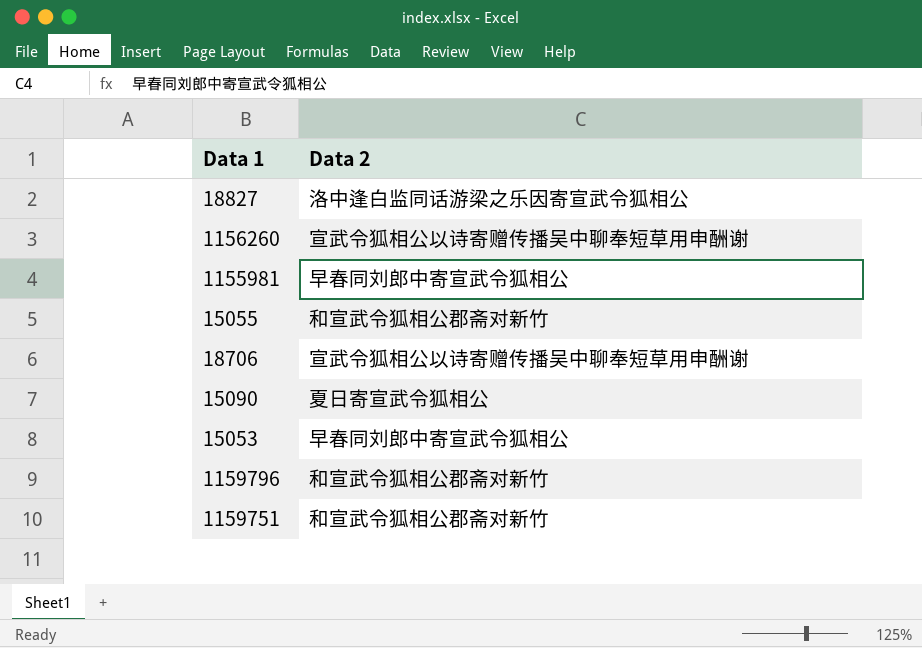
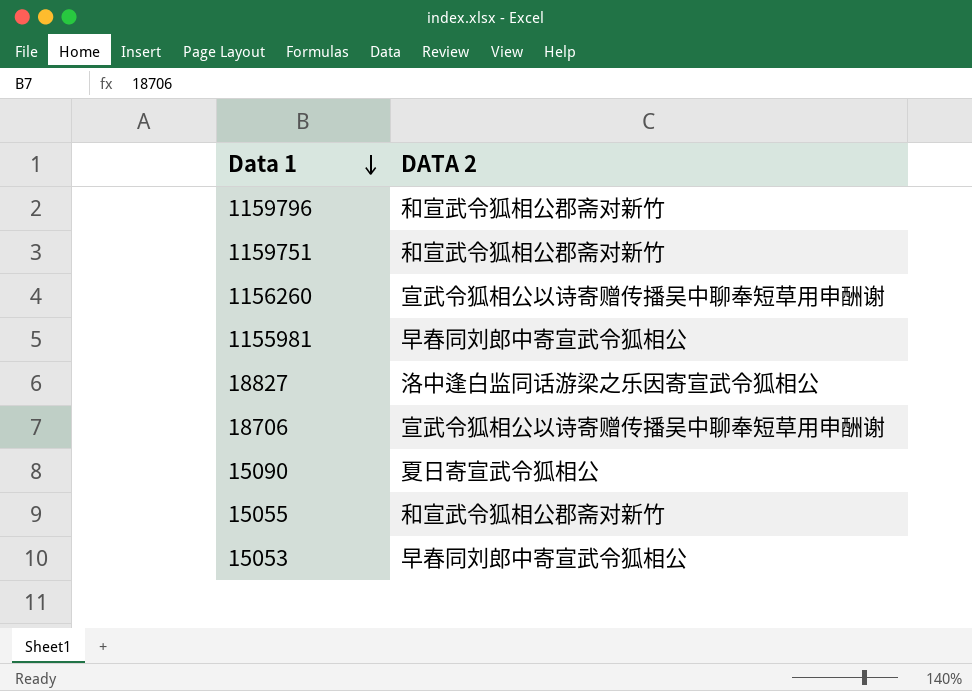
row order: none -> Data 1 descending
column name: Data 2 -> DATA 2

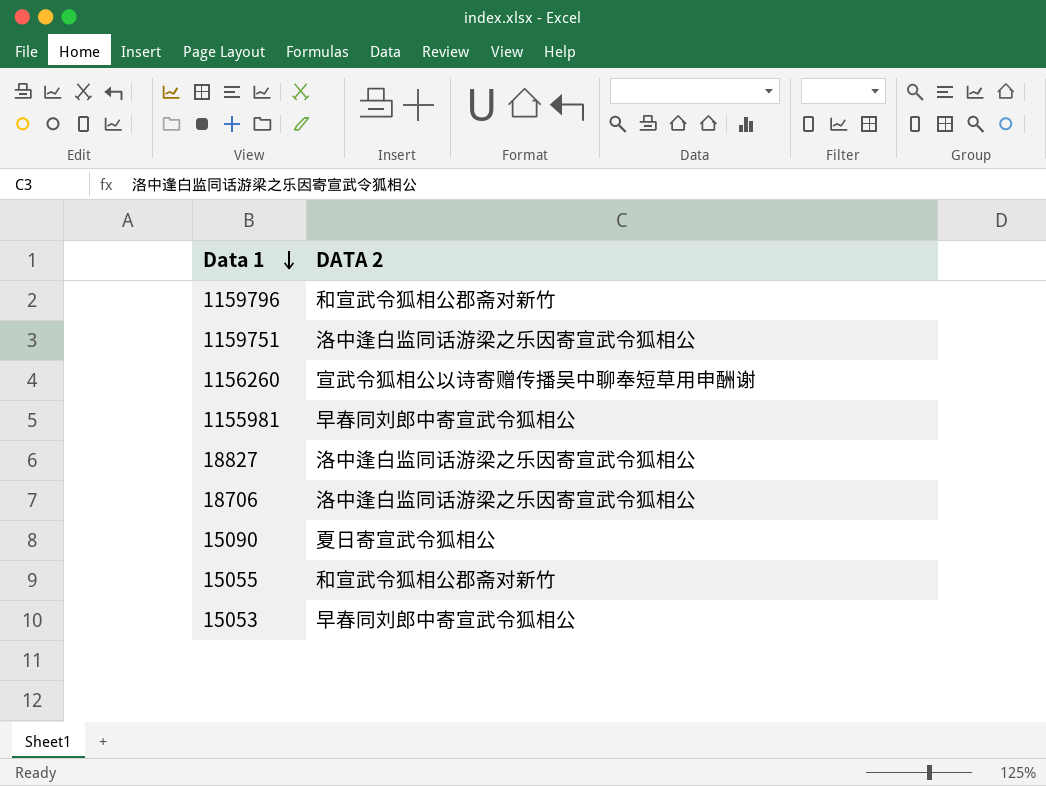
1159751 | DATA 2: 和宣武令狐相公郡斋对新竹 -> 洛中逢白监同话游梁之乐因寄宣武令狐相公
18706 | DATA 2: 宣武令狐相公以诗寄赠传播吴中聊奉短草用申酬谢 -> 洛中逢白监同话游梁之乐因寄宣武令狐相公

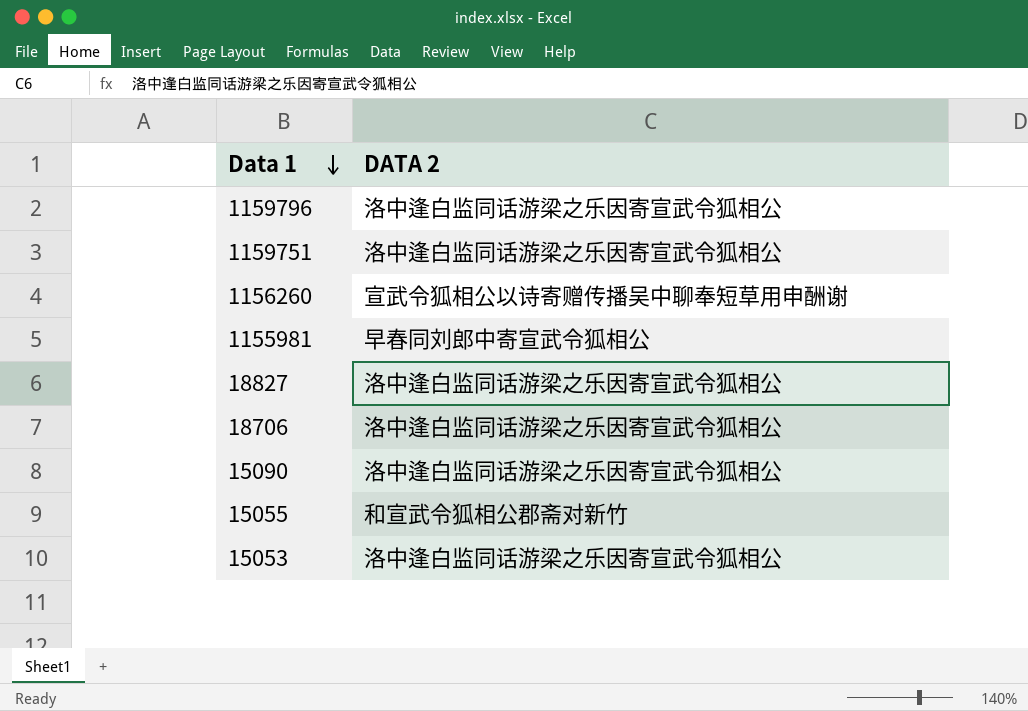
1159796 | DATA 2: 和宣武令狐相公郡斋对新竹 -> 洛中逢白监同话游梁之乐因寄宣武令狐相公
15090 | DATA 2: 夏日寄宣武令狐相公 -> 洛中逢白监同话游梁之乐因寄宣武令狐相公
15053 | DATA 2: 早春同刘郎中寄宣武令狐相公 -> 洛中逢白监同话游梁之乐因寄宣武令狐相公

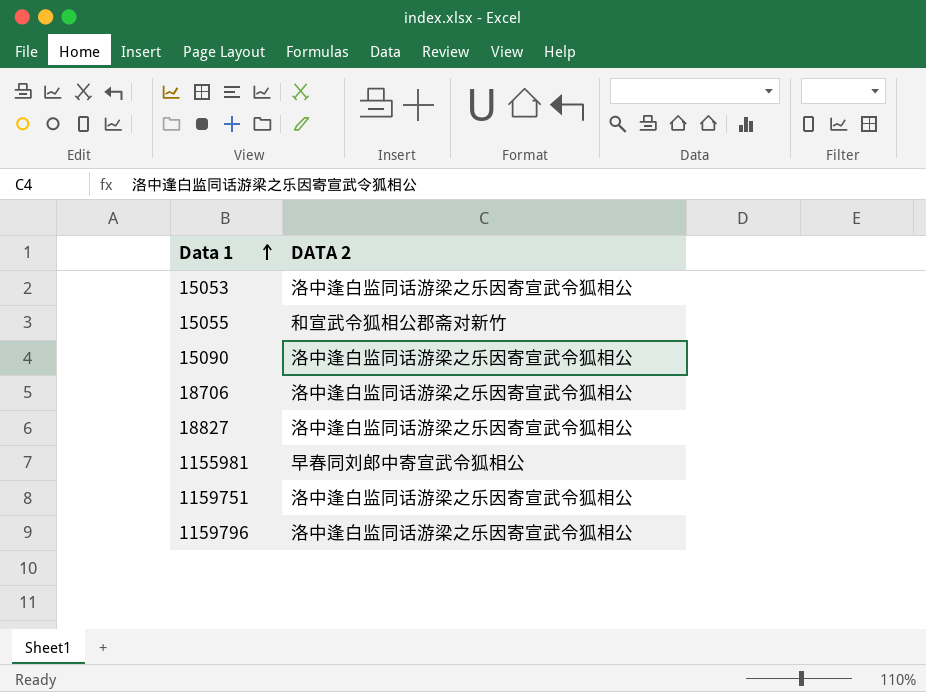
row order: Data 1 descending -> Data 1 ascending
row 1156260: 宣武令狐相公以诗寄赠传播吴中聊奉短草用申酬谢 -> none

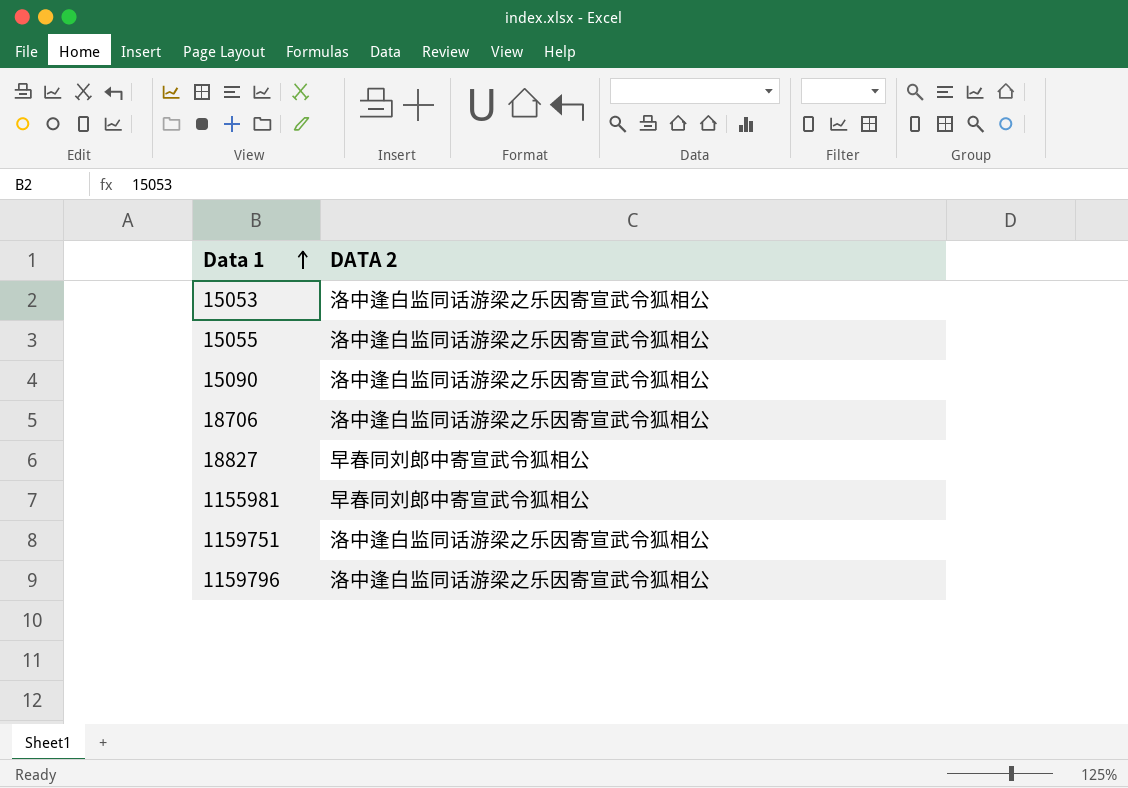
15055 | DATA 2: 和宣武令狐相公郡斋对新竹 -> 洛中逢白监同话游梁之乐因寄宣武令狐相公
18827 | DATA 2: 洛中逢白监同话游梁之乐因寄宣武令狐相公 -> 早春同刘郎中寄宣武令狐相公

